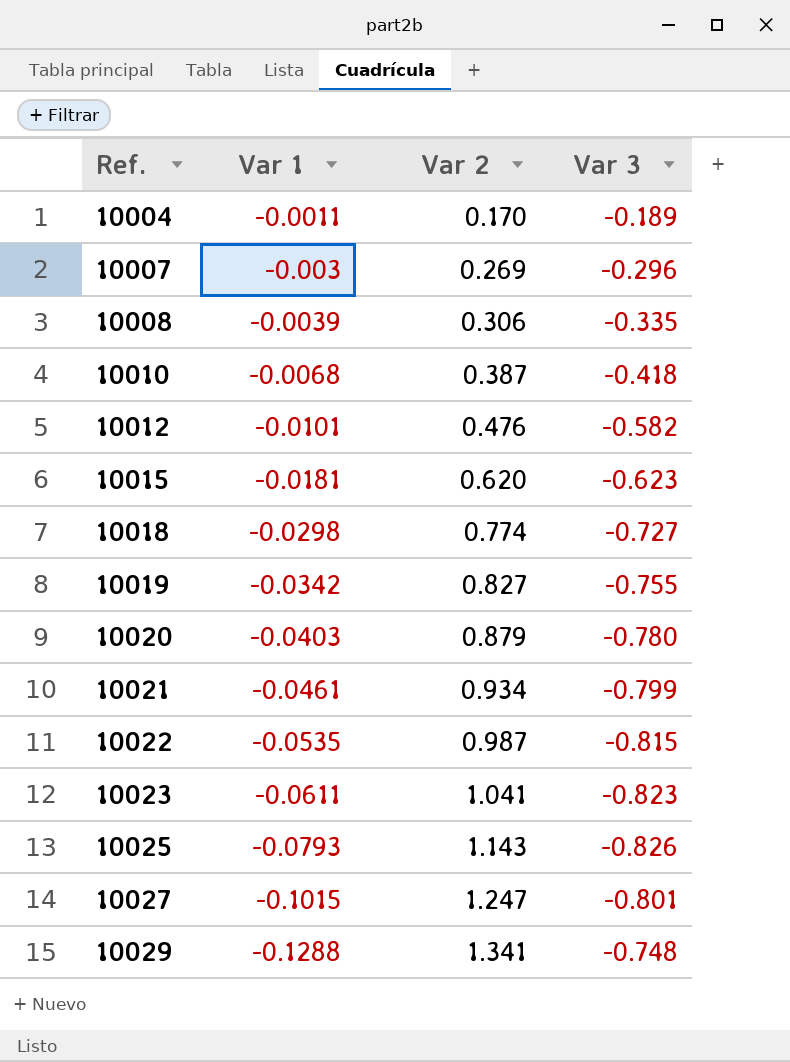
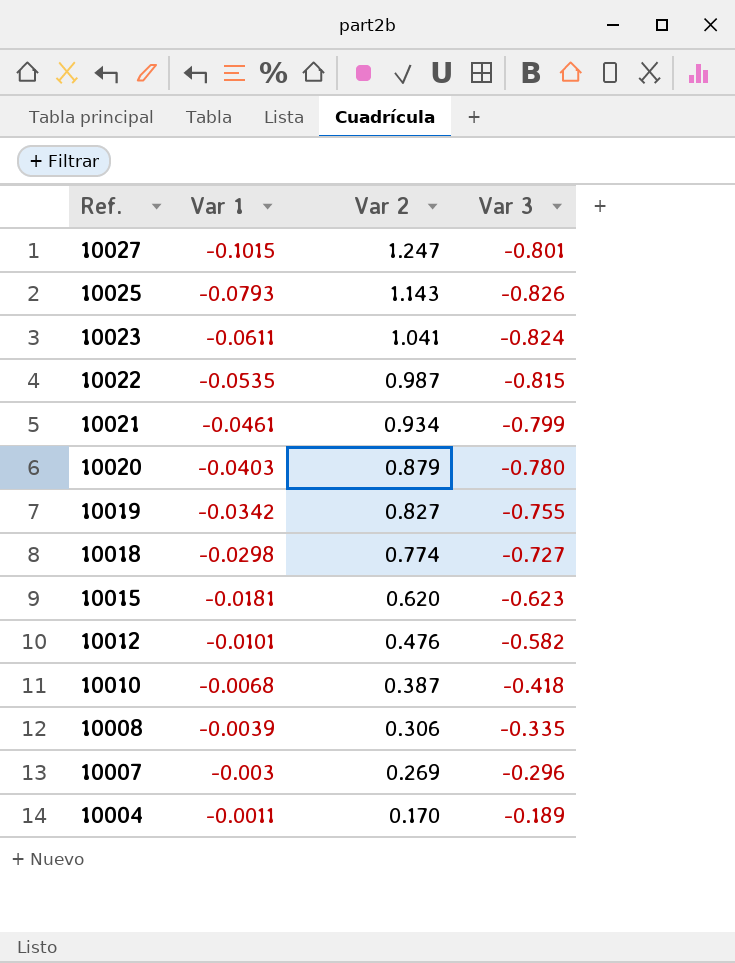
row order: Ref. ascending -> Ref. descending
row 10029: -0.1288 | 1.341 | -0.748 -> none
10023 | Var 3: -0.823 -> -0.824

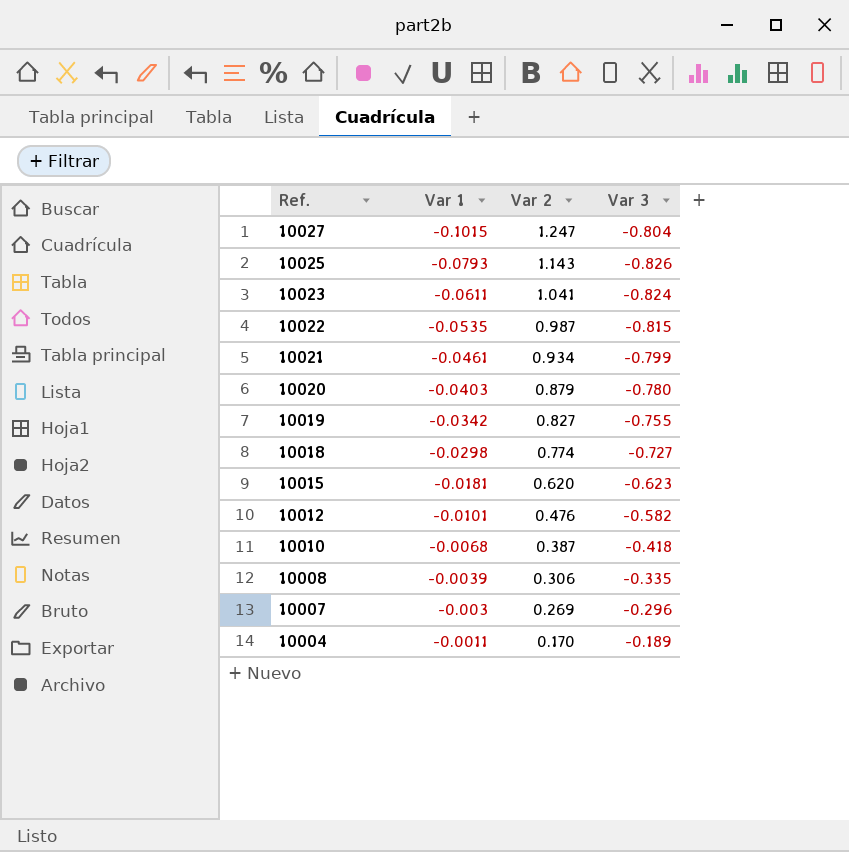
10027 | Var 3: -0.801 -> -0.804

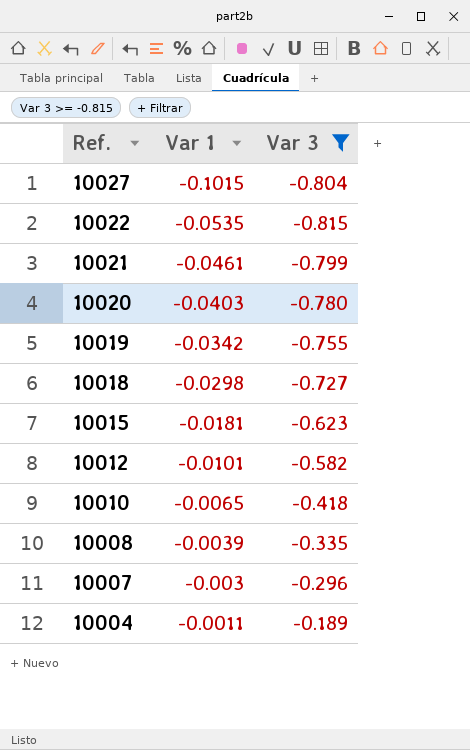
filter: none -> Var 3 >= -0.815
column Var 2 | position: 3 -> none
10010 | Var 1: -0.0068 -> -0.0065

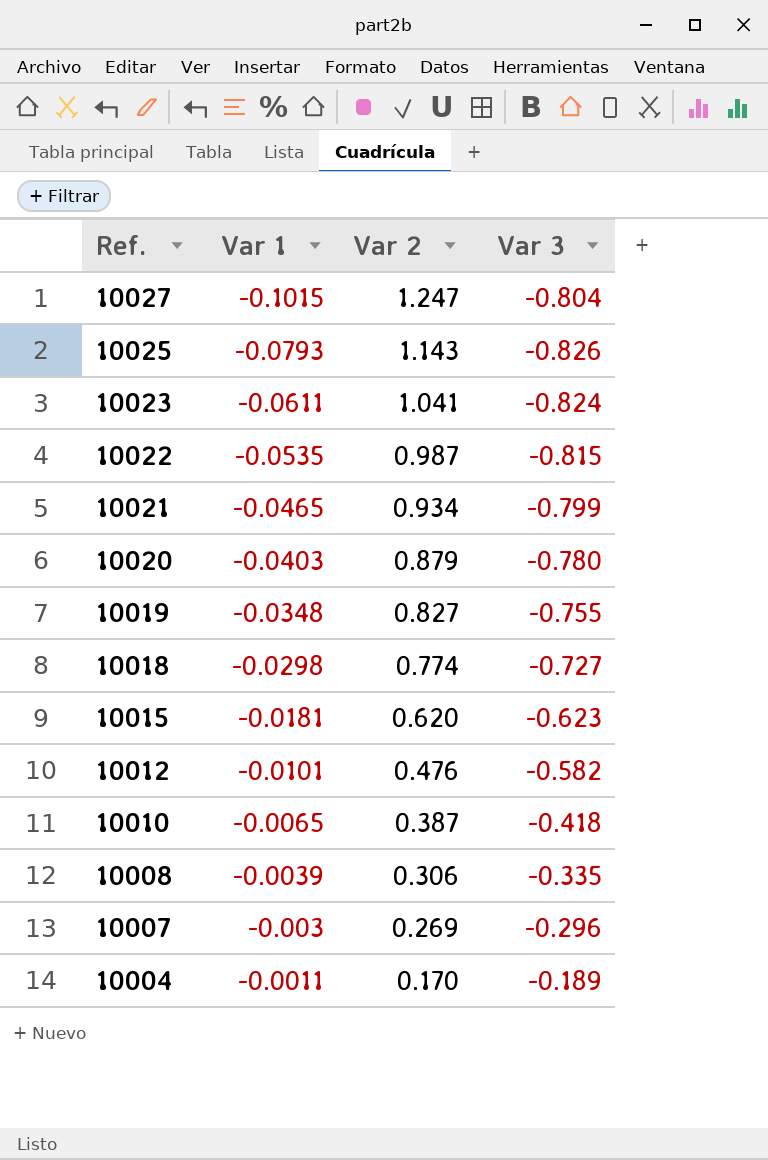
filter: Var 3 >= -0.815 -> none
column Var 2 | position: none -> 3
10021 | Var 1: -0.0461 -> -0.0465
10019 | Var 1: -0.0342 -> -0.0348

